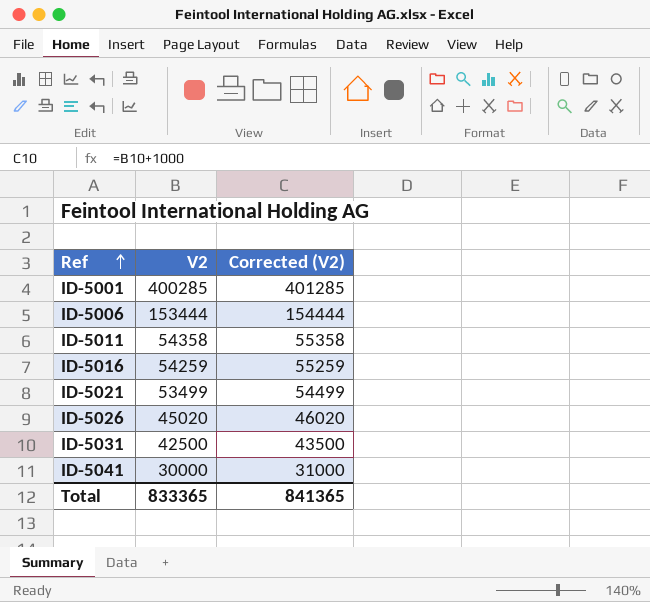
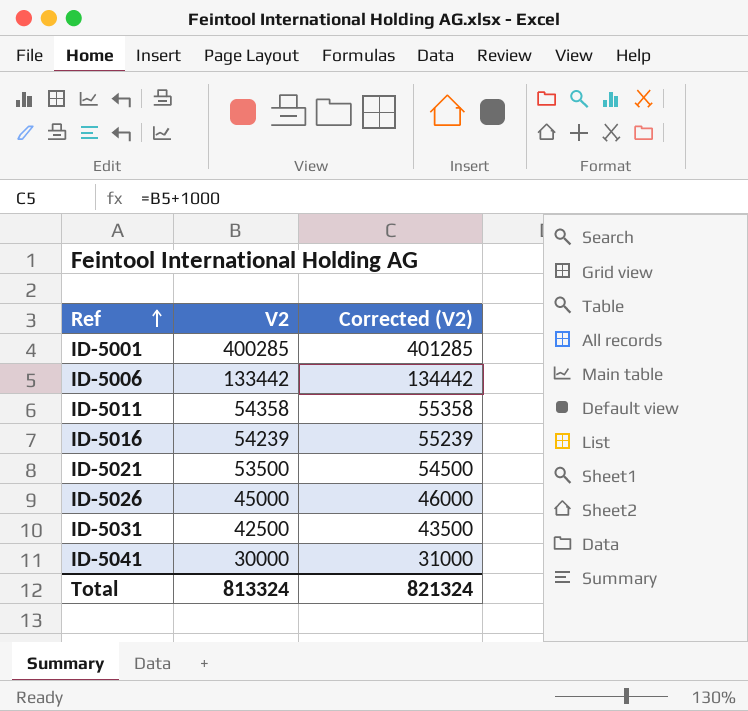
ID-5006 | V2: 153444 -> 133442
ID-5006 | Corrected (V2): 154444 -> 134442
ID-5016 | V2: 54259 -> 54239
ID-5016 | Corrected (V2): 55259 -> 55239
ID-5021 | V2: 53499 -> 53500
ID-5021 | Corrected (V2): 54499 -> 54500
ID-5026 | V2: 45020 -> 45000
ID-5026 | Corrected (V2): 46020 -> 46000
Total | V2: 833365 -> 813324
Total | Corrected (V2): 841365 -> 821324

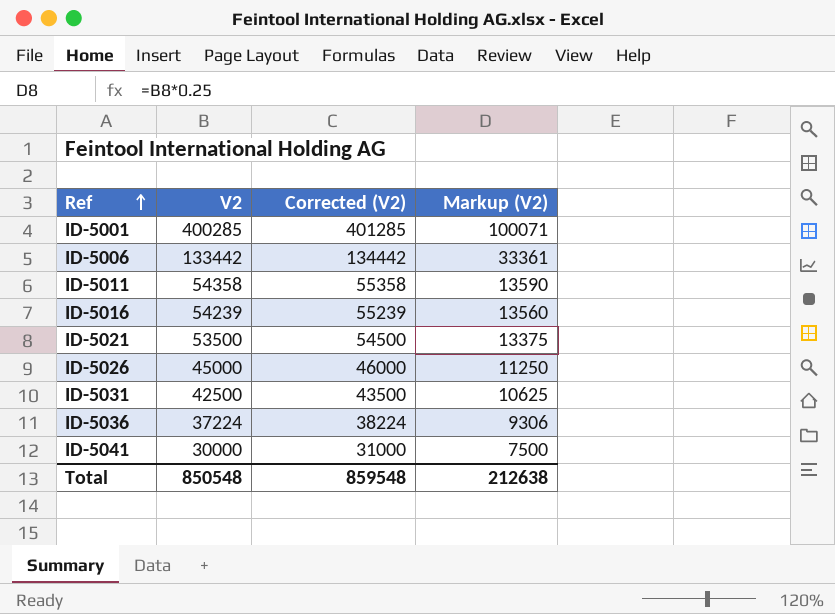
column Markup (V2) | formula: none -> [V2] * 0.25
row ID-5036: none -> 37224 | 38224 | 9306
Total | V2: 813324 -> 850548
Total | Corrected (V2): 821324 -> 859548

